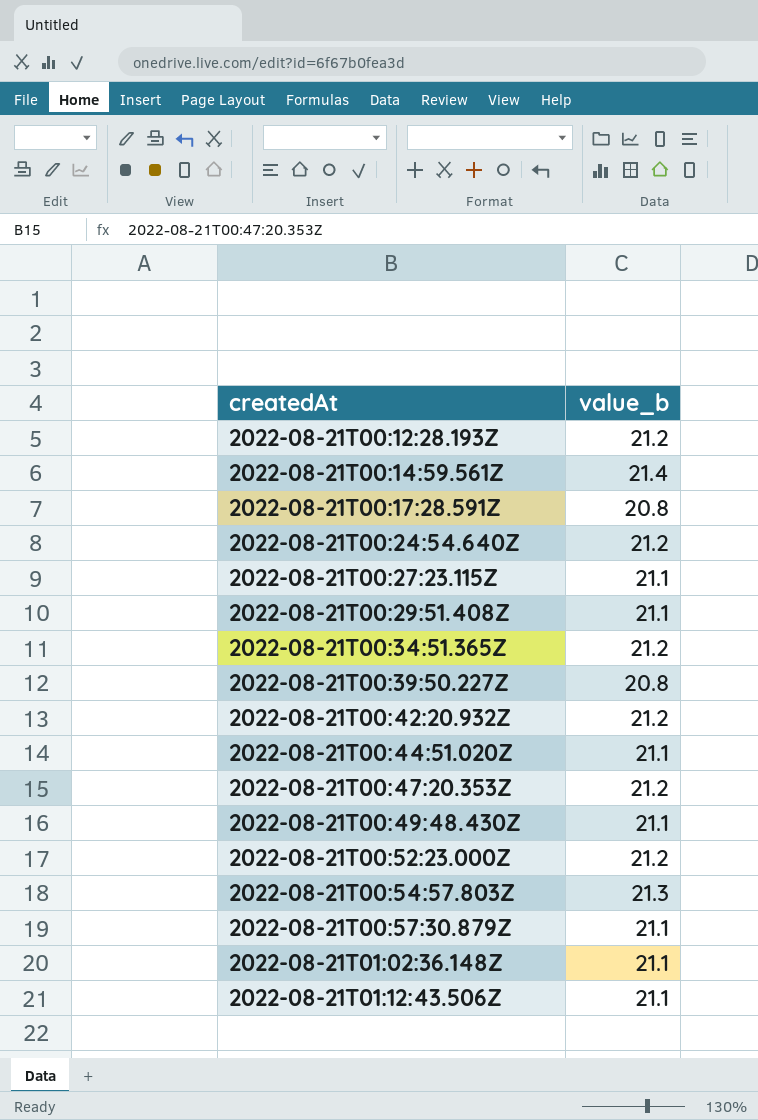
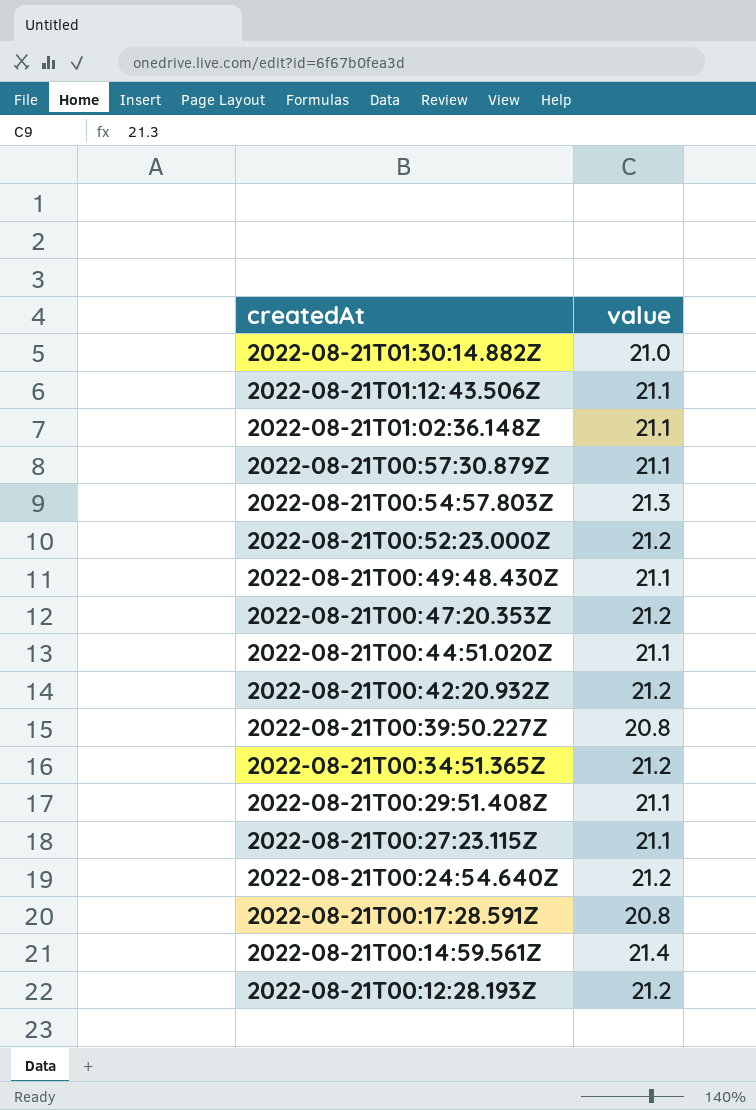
row order: createdAt ascending -> createdAt descending
column name: value_b -> value
row 2022-08-21T01:30:14.882Z: none -> 21.0

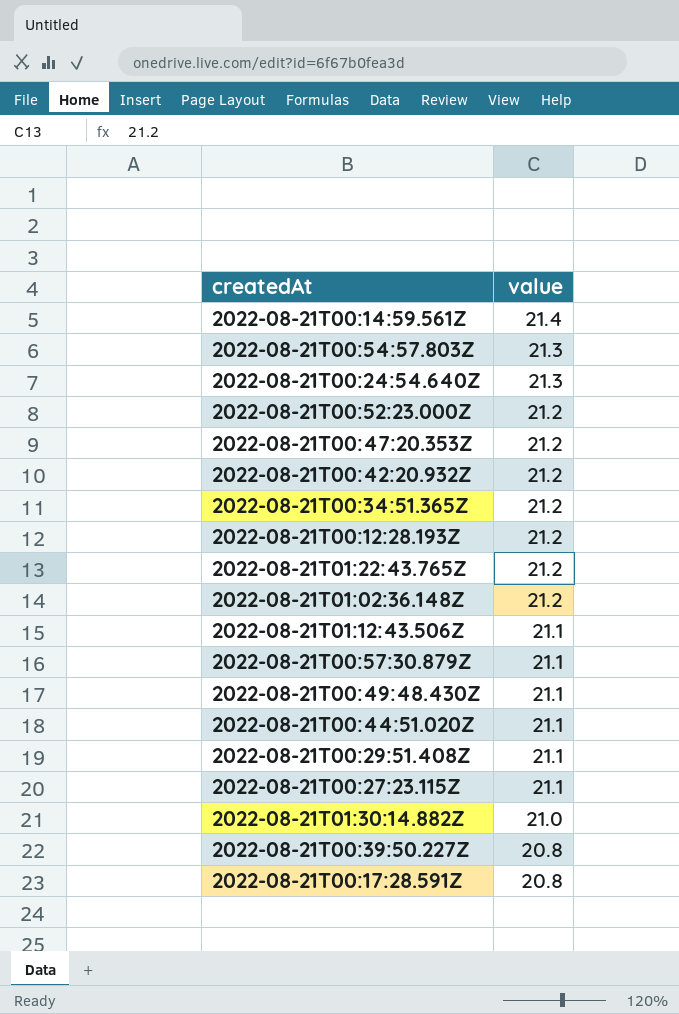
row order: createdAt descending -> value descending
2022-08-21T00:24:54.640Z | value: 21.2 -> 21.3
row 2022-08-21T01:22:43.765Z: none -> 21.2
2022-08-21T01:02:36.148Z | value: 21.1 -> 21.2

